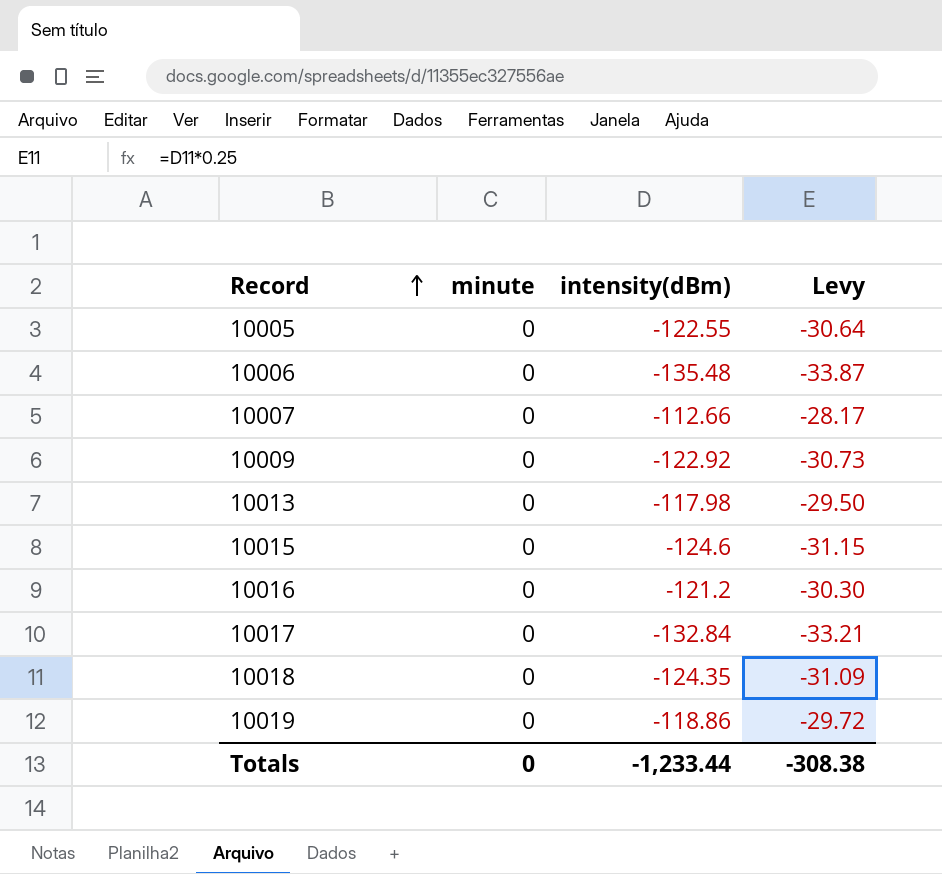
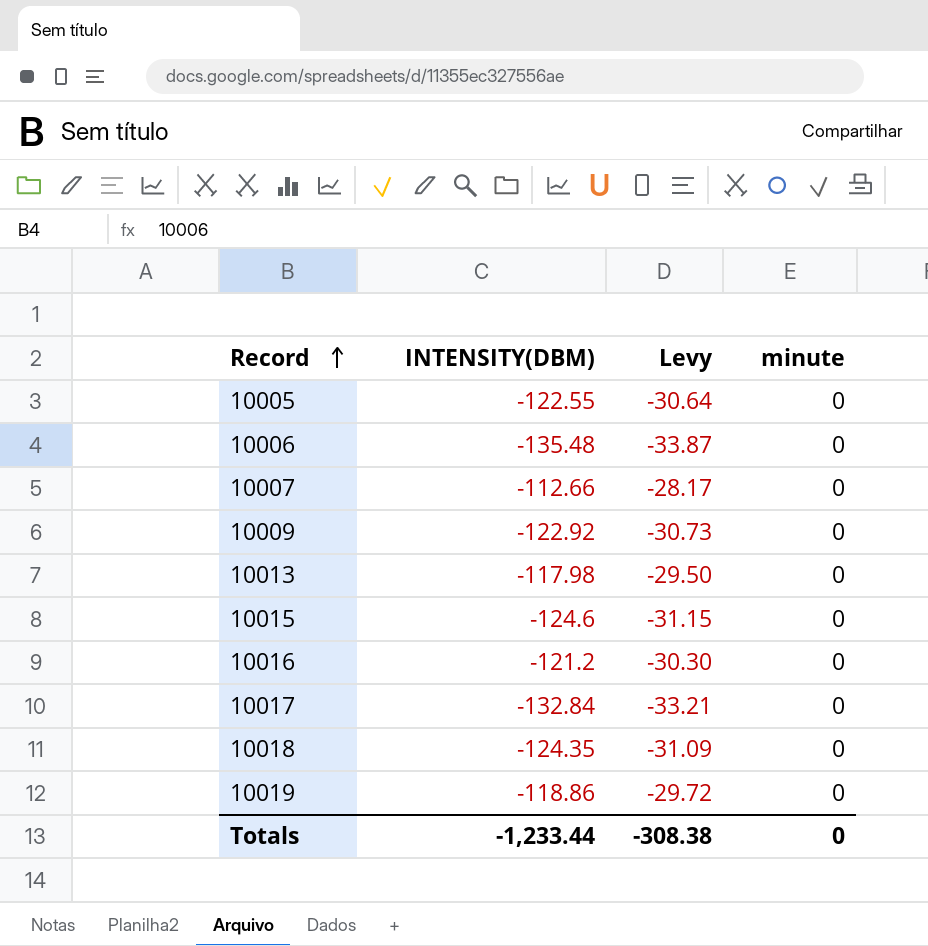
column name: intensity(dBm) -> INTENSITY(DBM)
column minute | position: 2 -> 4

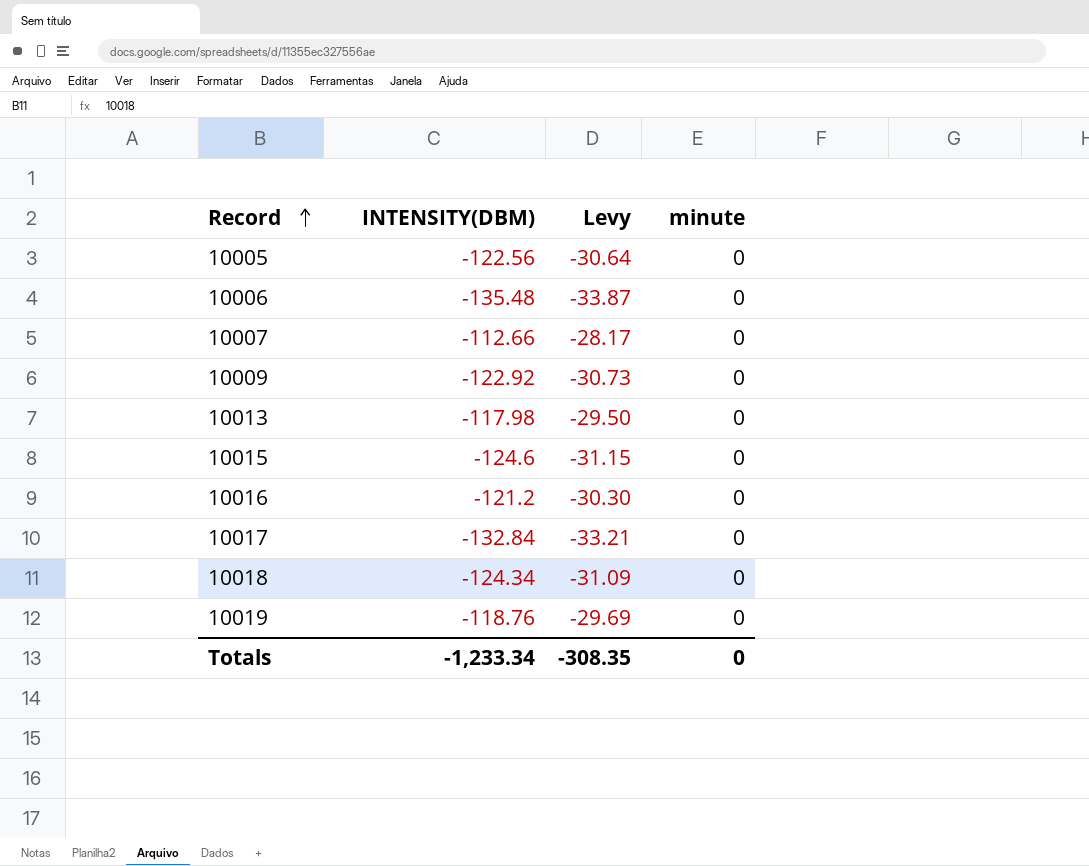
10005 | INTENSITY(DBM): -122.55 -> -122.56
10018 | INTENSITY(DBM): -124.35 -> -124.34
10019 | INTENSITY(DBM): -118.86 -> -118.76
10019 | Levy: -29.72 -> -29.69
Totals | INTENSITY(DBM): -1,233.44 -> -1,233.34
Totals | Levy: -308.38 -> -308.35

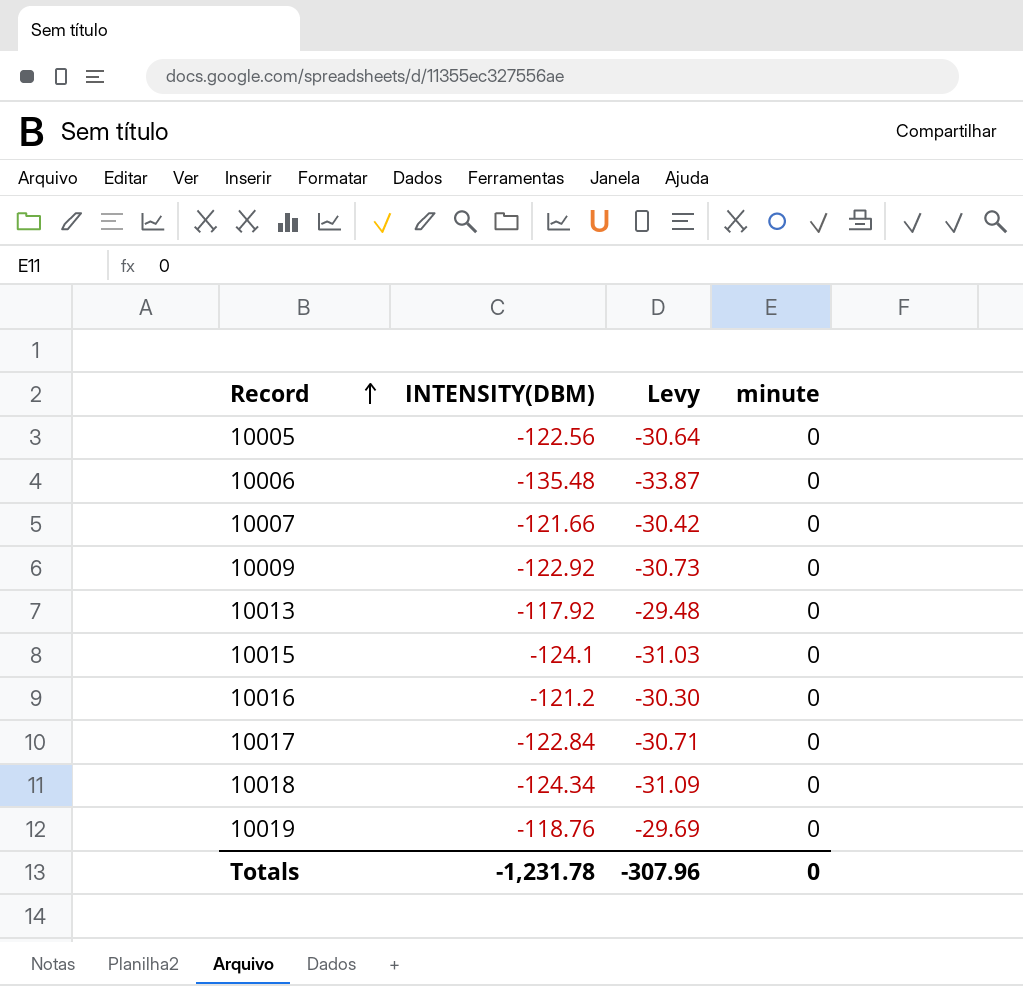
10007 | INTENSITY(DBM): -112.66 -> -121.66
10007 | Levy: -28.17 -> -30.42
10013 | INTENSITY(DBM): -117.98 -> -117.92
10013 | Levy: -29.50 -> -29.48
10015 | INTENSITY(DBM): -124.6 -> -124.1
10015 | Levy: -31.15 -> -31.03
10017 | INTENSITY(DBM): -132.84 -> -122.84
10017 | Levy: -33.21 -> -30.71
Totals | INTENSITY(DBM): -1,233.34 -> -1,231.78
Totals | Levy: -308.35 -> -307.96

